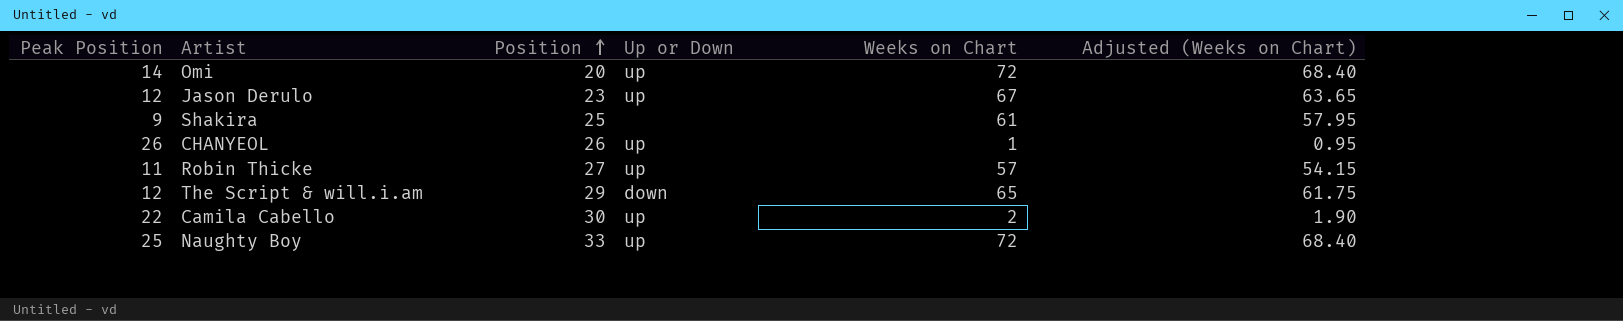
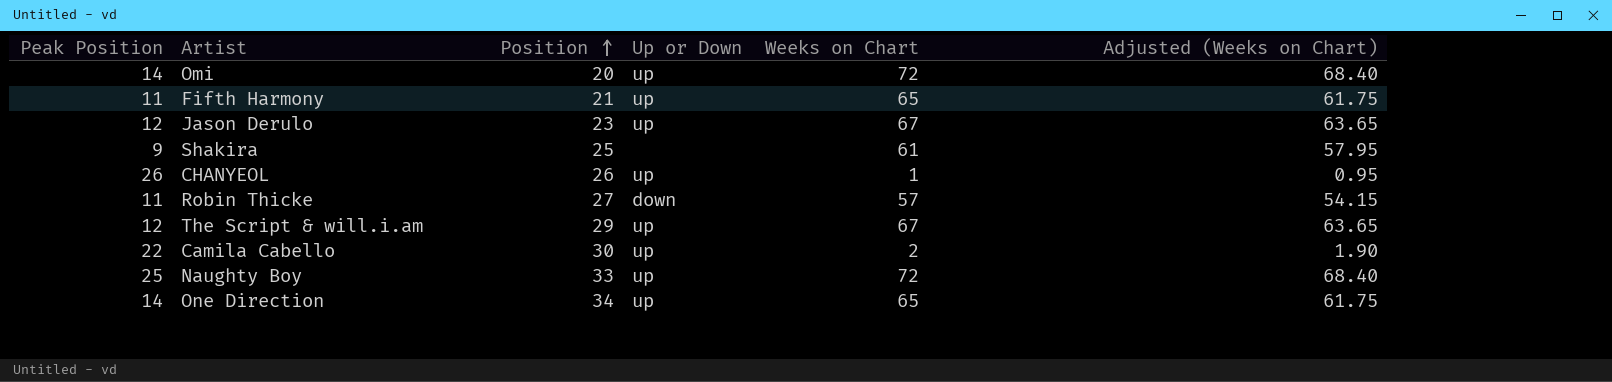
row Fifth Harmony: none -> 11 | 21 | up | 65 | 61.75
Robin Thicke | Up or Down: up -> down
The Script & will.i.am | Up or Down: down -> up
The Script & will.i.am | Weeks on Chart: 65 -> 67
The Script & will.i.am | Adjusted (Weeks on Chart): 61.75 -> 63.65
row One Direction: none -> 14 | 34 | up | 65 | 61.75

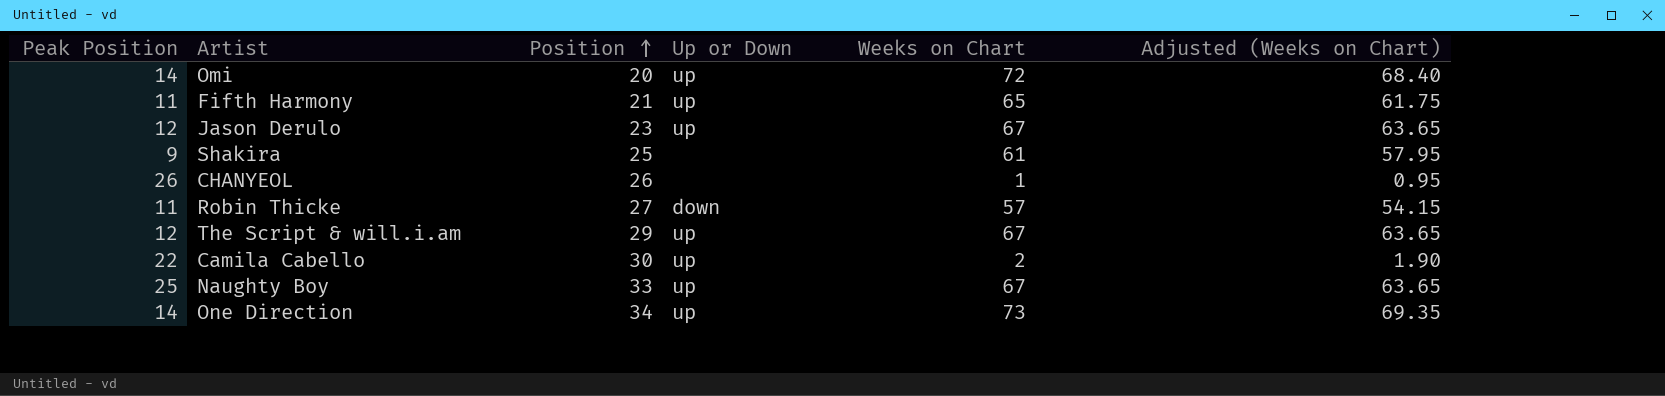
CHANYEOL | Up or Down: up -> none
Naughty Boy | Weeks on Chart: 72 -> 67
Naughty Boy | Adjusted (Weeks on Chart): 68.40 -> 63.65
One Direction | Weeks on Chart: 65 -> 73
One Direction | Adjusted (Weeks on Chart): 61.75 -> 69.35

